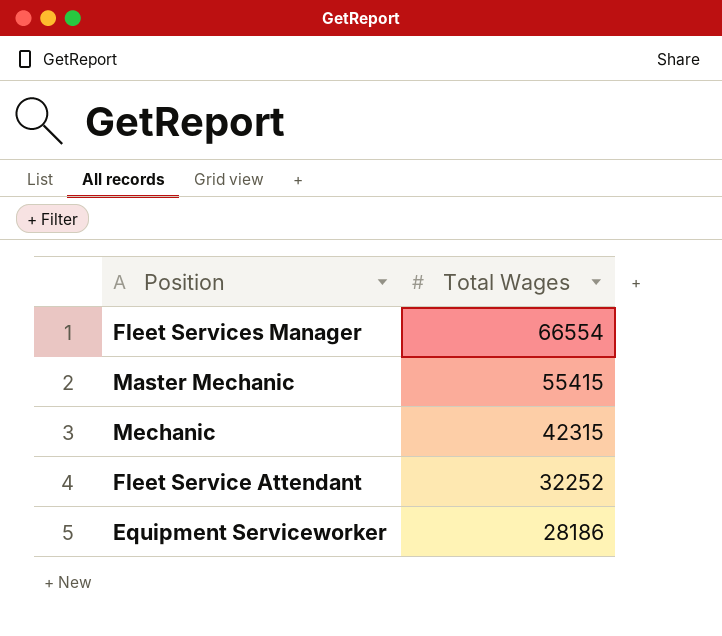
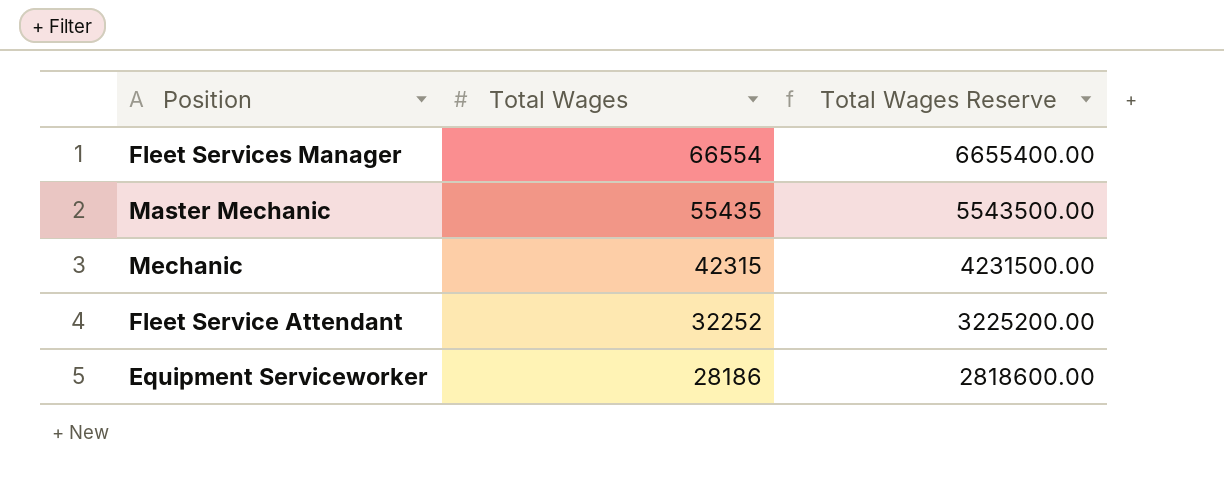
column Total Wages Reserve | formula: none -> [Total Wages] * 100
Master Mechanic | Total Wages: 55415 -> 55435

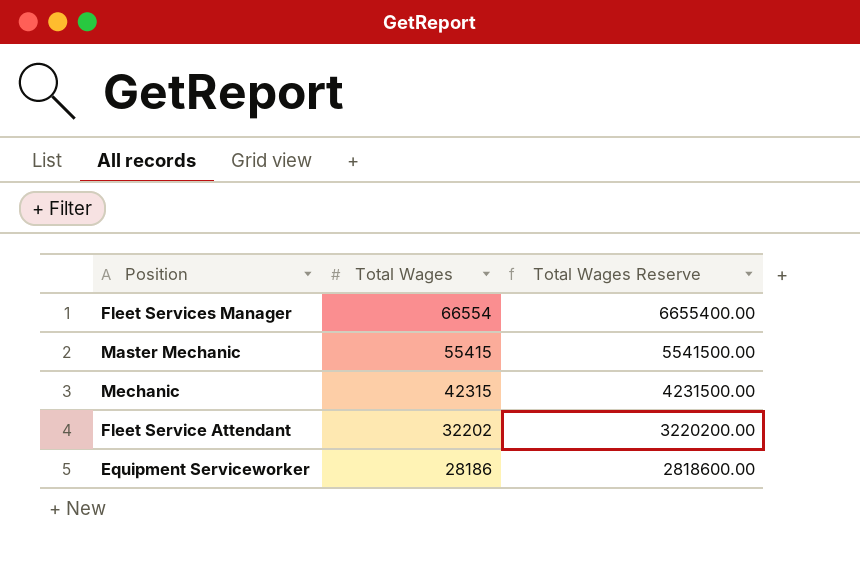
Master Mechanic | Total Wages: 55435 -> 55415
Master Mechanic | Total Wages Reserve: 5543500.00 -> 5541500.00
Fleet Service Attendant | Total Wages: 32252 -> 32202
Fleet Service Attendant | Total Wages Reserve: 3225200.00 -> 3220200.00

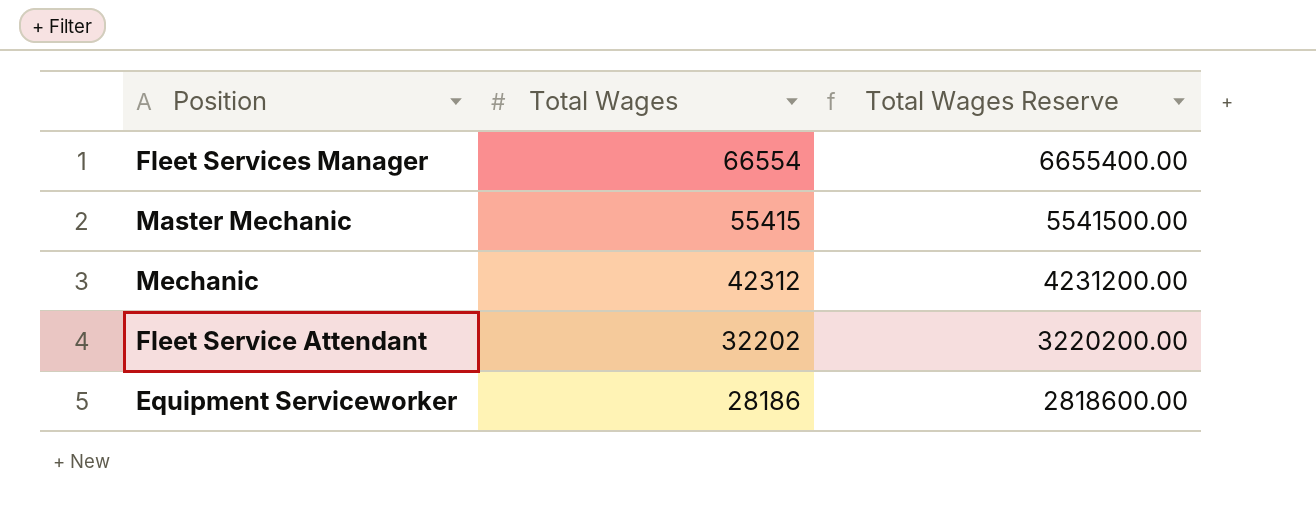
Mechanic | Total Wages: 42315 -> 42312
Mechanic | Total Wages Reserve: 4231500.00 -> 4231200.00

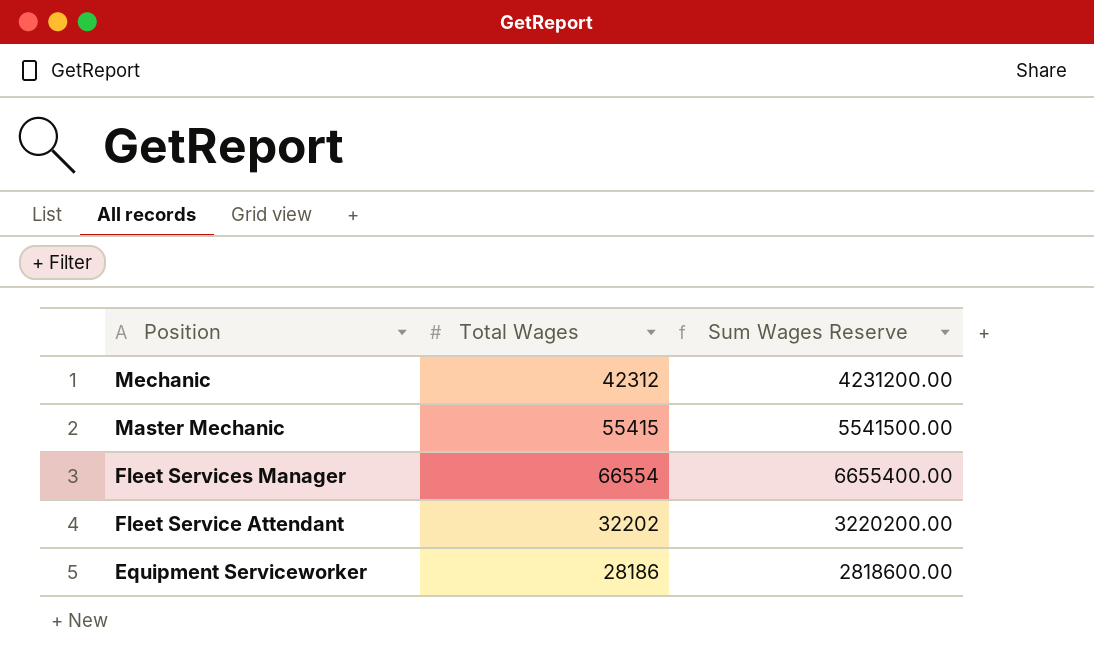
row order: Total Wages descending -> Position descending
column name: Total Wages Reserve -> Sum Wages Reserve

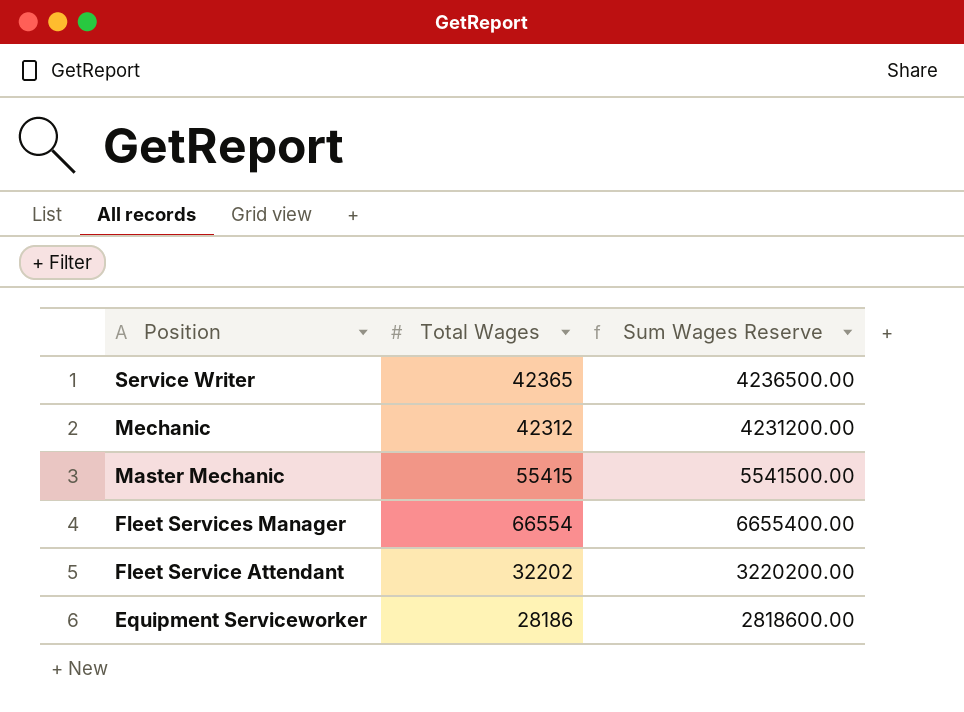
row Service Writer: none -> 42365 | 4236500.00

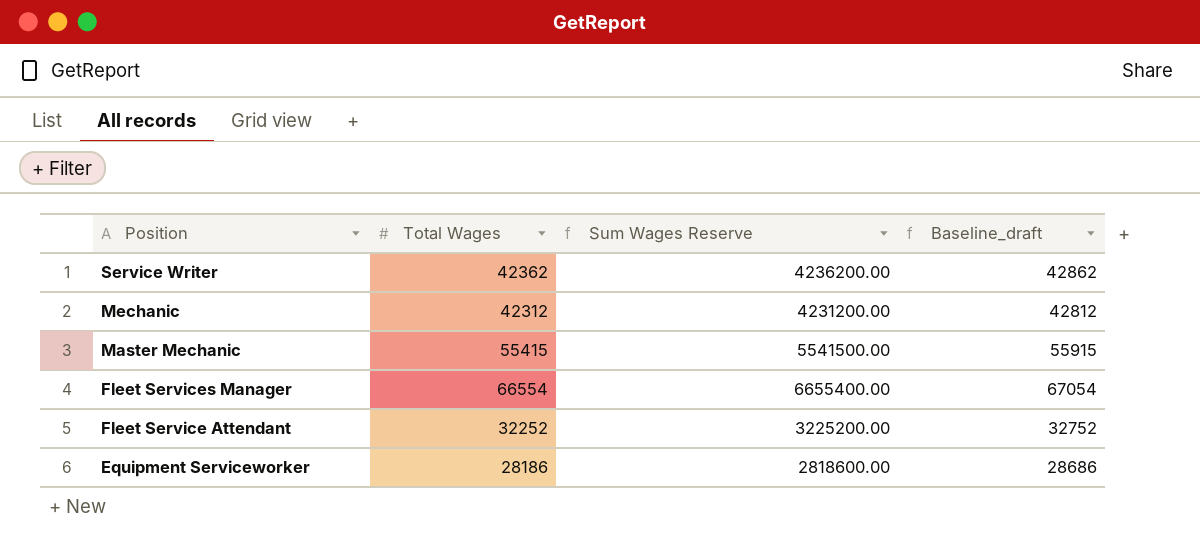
column Baseline_draft | formula: none -> [Total Wages] + 500
Service Writer | Total Wages: 42365 -> 42362
Service Writer | Sum Wages Reserve: 4236500.00 -> 4236200.00
Fleet Service Attendant | Total Wages: 32202 -> 32252
Fleet Service Attendant | Sum Wages Reserve: 3220200.00 -> 3225200.00

